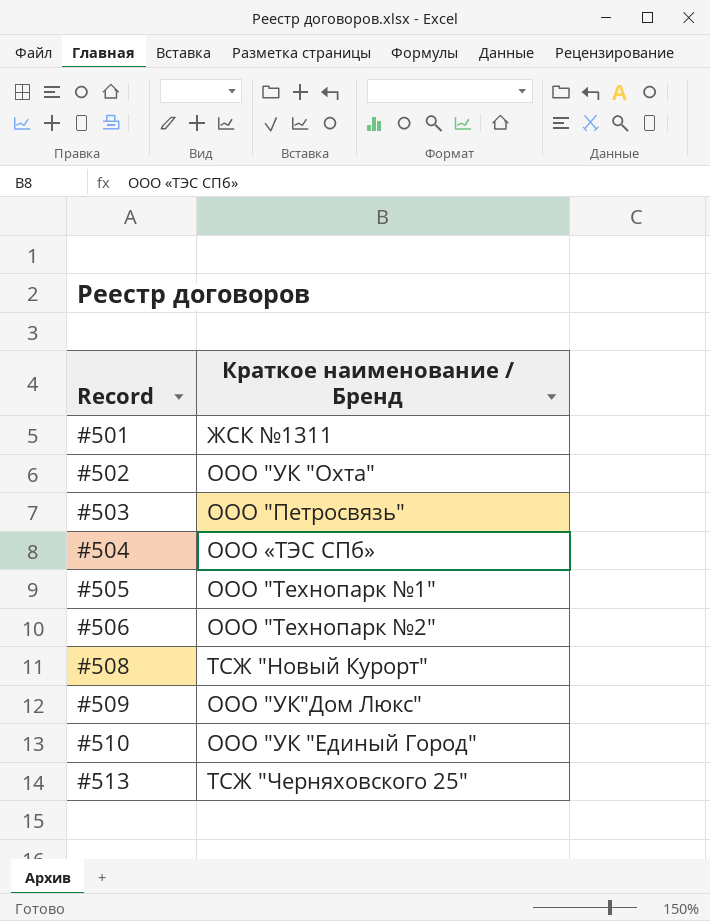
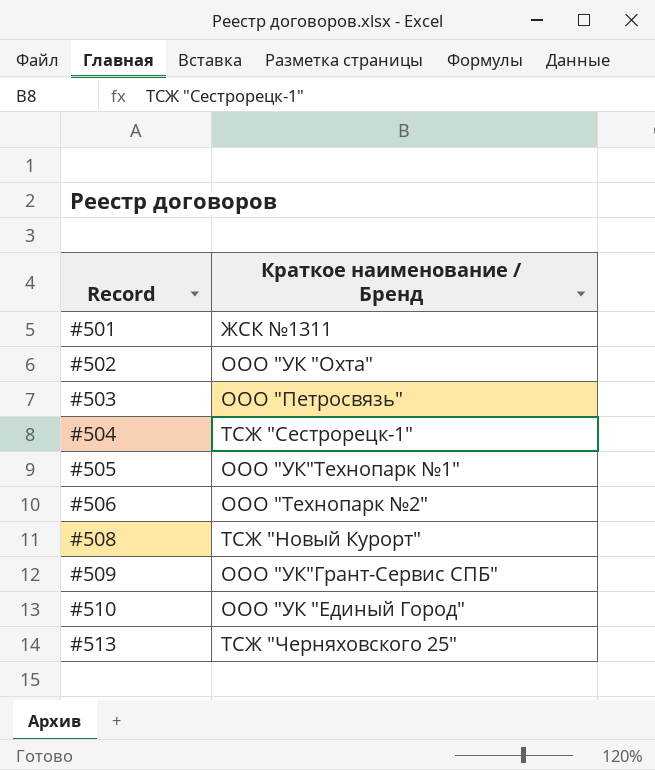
#504 | Краткое наименование / Бренд: ООО «ТЭС СПб» -> ТСЖ "Сестрорецк-1"
#505 | Краткое наименование / Бренд: ООО "Технопарк №1" -> ООО "УК"Технопарк №1"
#509 | Краткое наименование / Бренд: ООО "УК"Дом Люкс" -> ООО "УК"Грант-Сервис СПБ"

